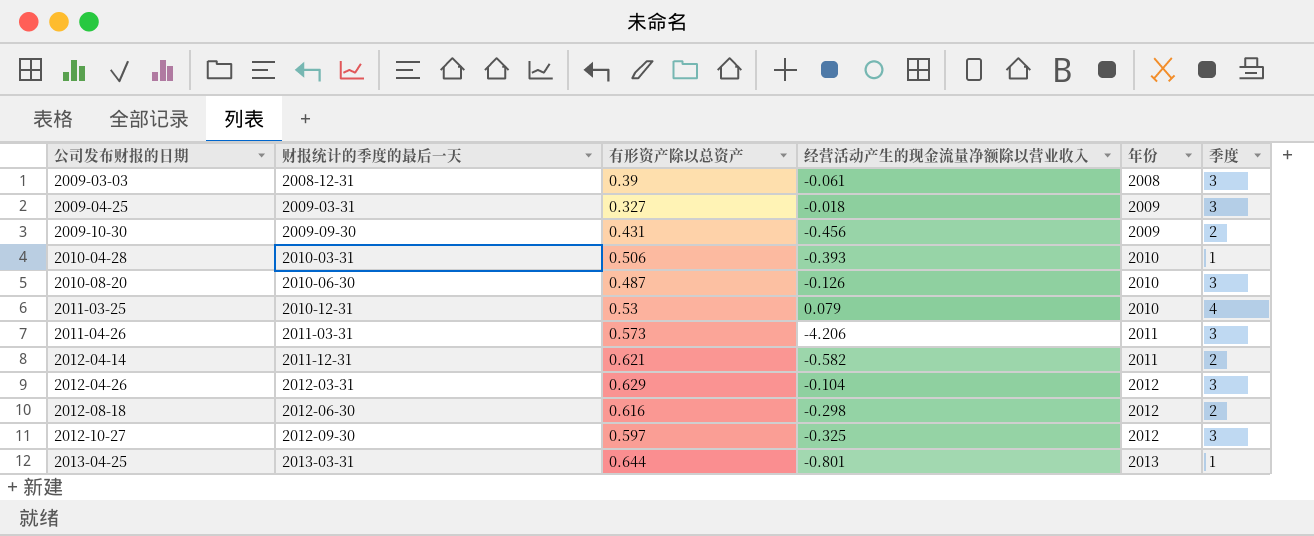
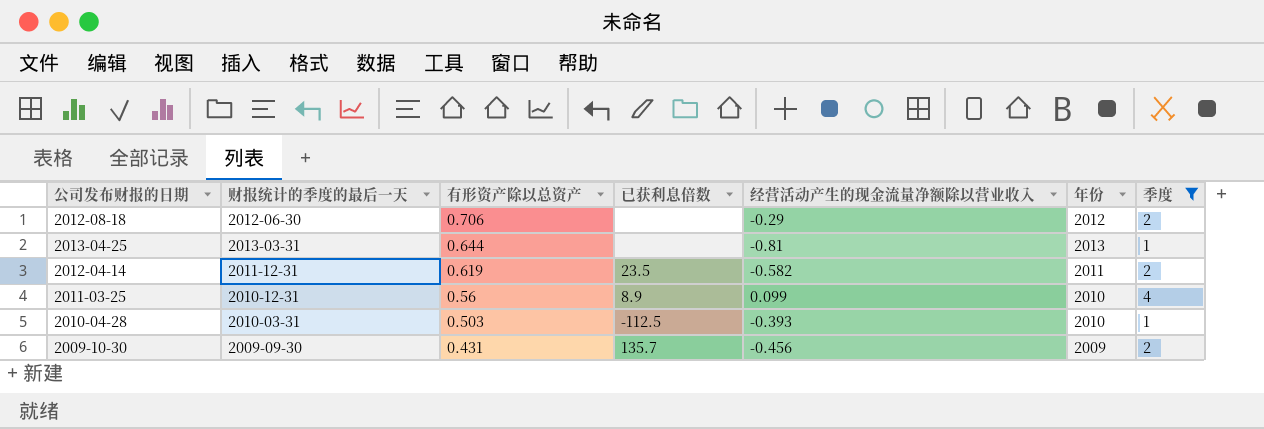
filter: none -> 季度 != 3
row order: 公司发布财报的日期 ascending -> 有形资产除以总资产 descending
column 已获利息倍数 | position: none -> 4
2012-08-18 | 有形资产除以总资产: 0.616 -> 0.706
2012-08-18 | 经营活动产生的现金流量净额除以营业收入: -0.298 -> -0.29
2013-04-25 | 经营活动产生的现金流量净额除以营业收入: -0.801 -> -0.81
2012-04-14 | 有形资产除以总资产: 0.621 -> 0.619
2011-03-25 | 有形资产除以总资产: 0.53 -> 0.56
2011-03-25 | 经营活动产生的现金流量净额除以营业收入: 0.079 -> 0.099
2010-04-28 | 有形资产除以总资产: 0.506 -> 0.503

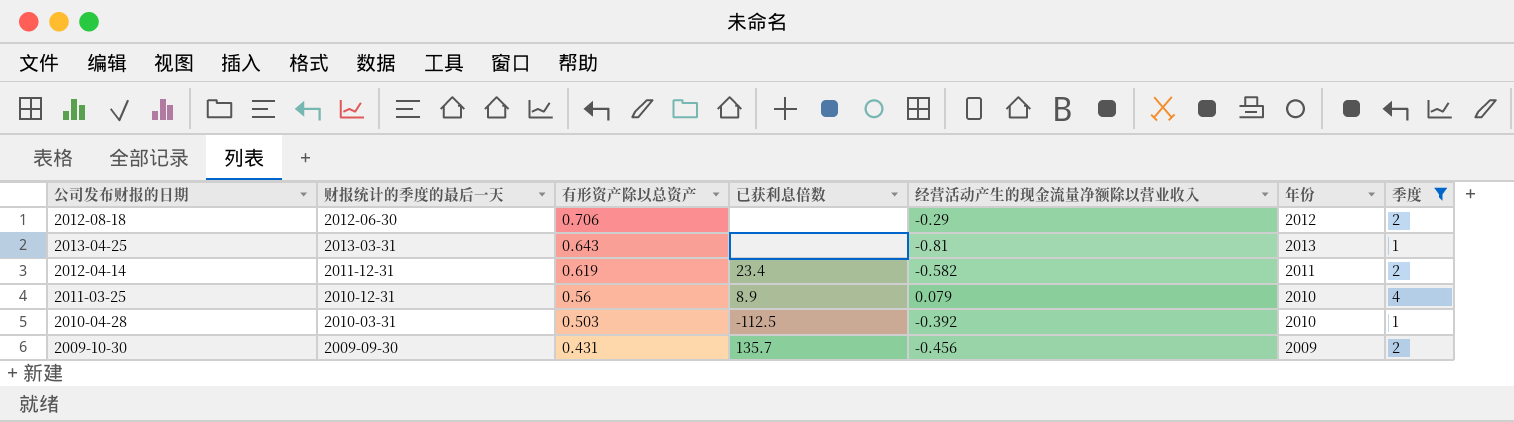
2013-04-25 | 有形资产除以总资产: 0.644 -> 0.643
2012-04-14 | 已获利息倍数: 23.5 -> 23.4
2011-03-25 | 经营活动产生的现金流量净额除以营业收入: 0.099 -> 0.079
2010-04-28 | 经营活动产生的现金流量净额除以营业收入: -0.393 -> -0.392

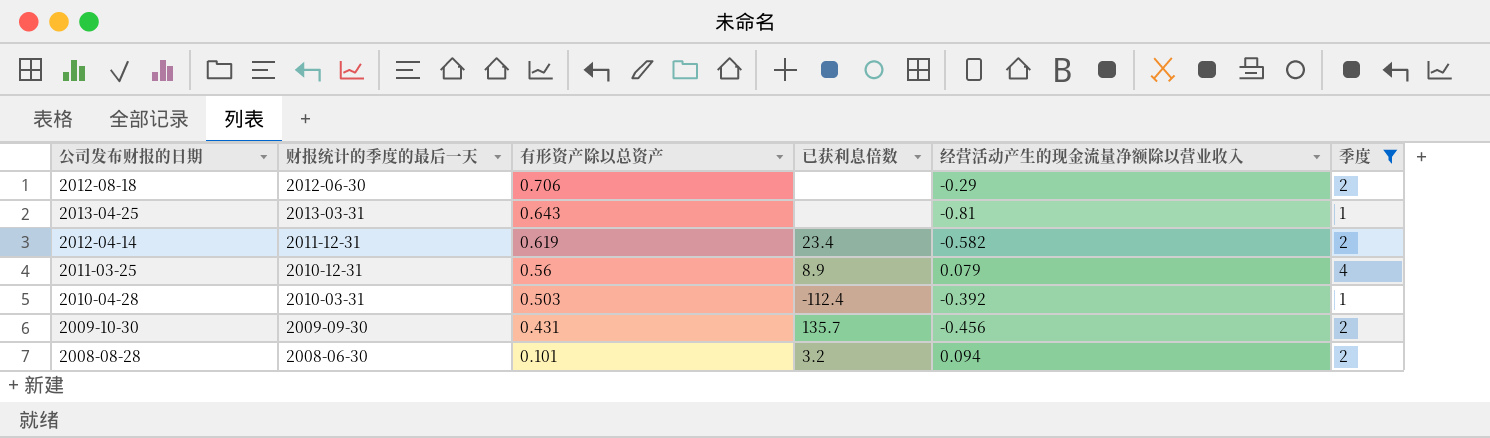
column 年份 | position: 6 -> none
2010-04-28 | 已获利息倍数: -112.5 -> -112.4
row 2008-08-28: none -> 2008-06-30 | 0.101 | 3.2 | 0.094 | 2

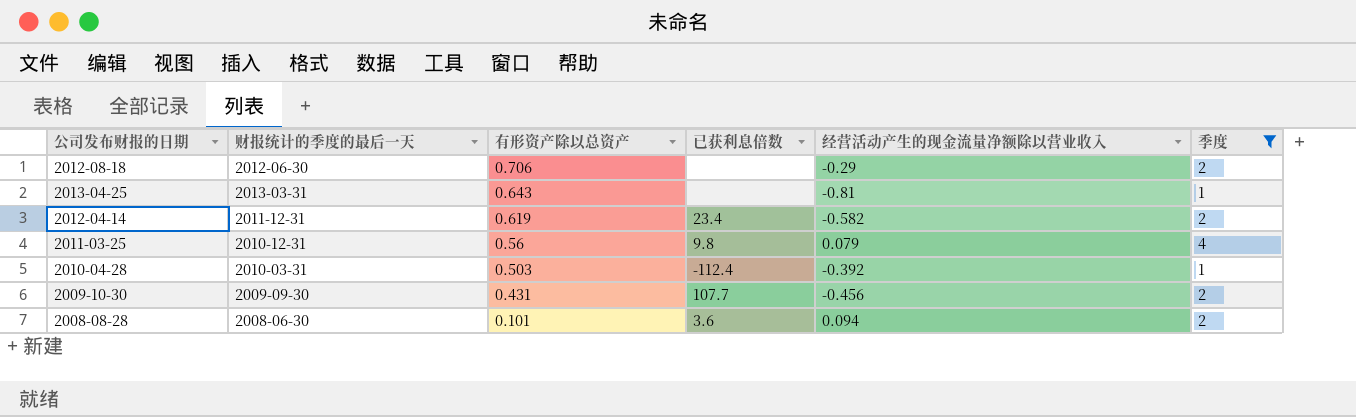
2011-03-25 | 已获利息倍数: 8.9 -> 9.8
2009-10-30 | 已获利息倍数: 135.7 -> 107.7
2008-08-28 | 已获利息倍数: 3.2 -> 3.6

